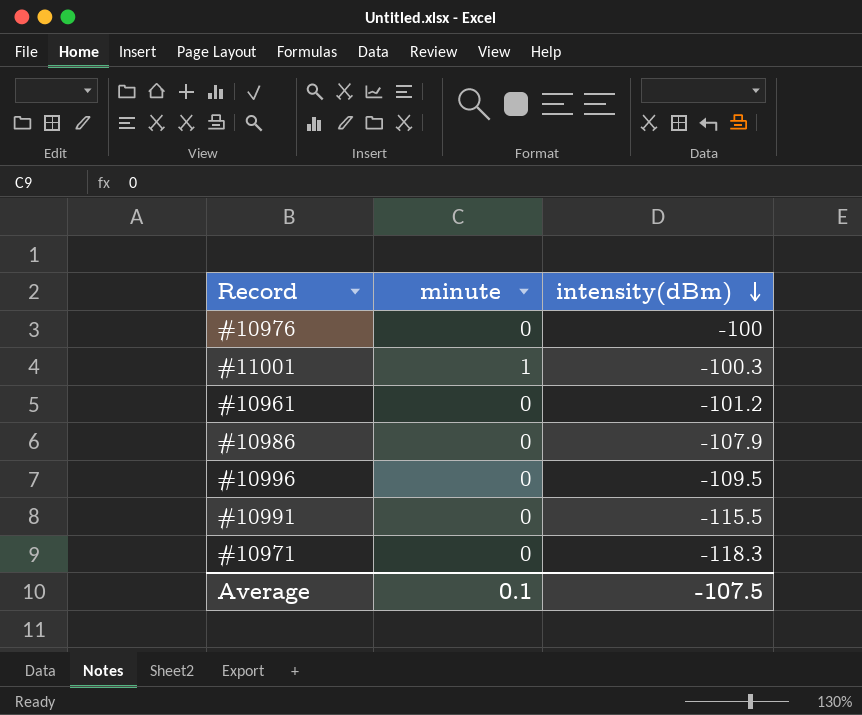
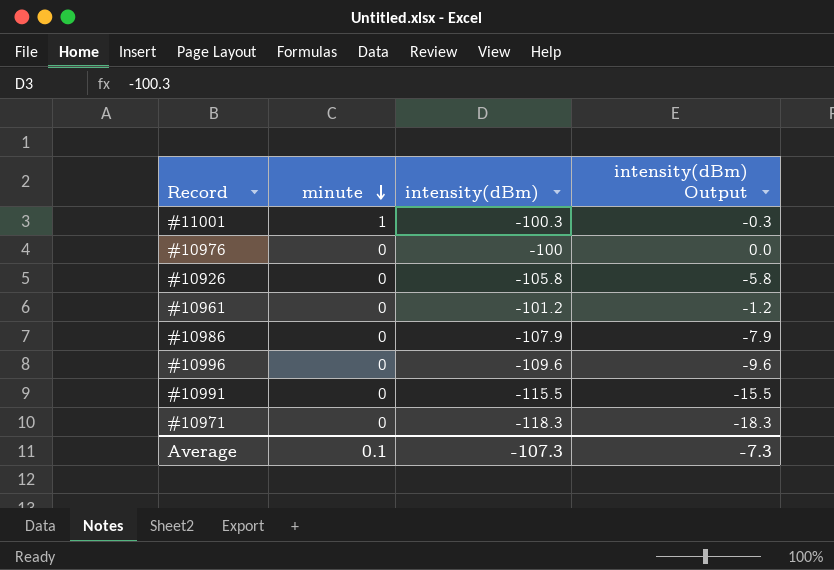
row order: intensity(dBm) descending -> minute descending
column intensity(dBm) Output | formula: none -> [intensity(dBm)] + 100
row #10926: none -> 0 | -105.8 | -5.8
#10996 | intensity(dBm): -109.5 -> -109.6
Average | intensity(dBm): -107.5 -> -107.3

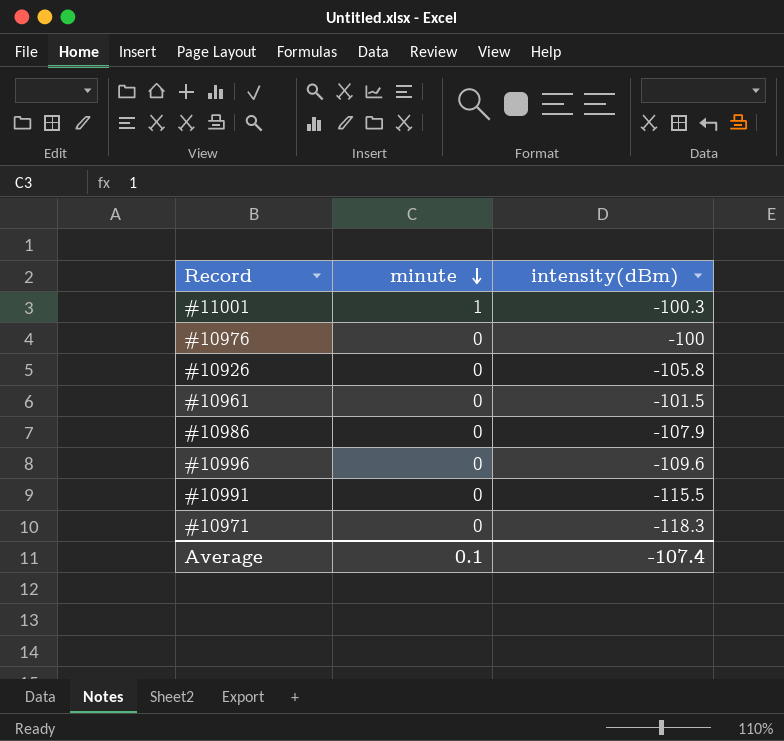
column intensity(dBm) Output | formula: [intensity(dBm)] + 100 -> none
#10961 | intensity(dBm): -101.2 -> -101.5
Average | intensity(dBm): -107.3 -> -107.4

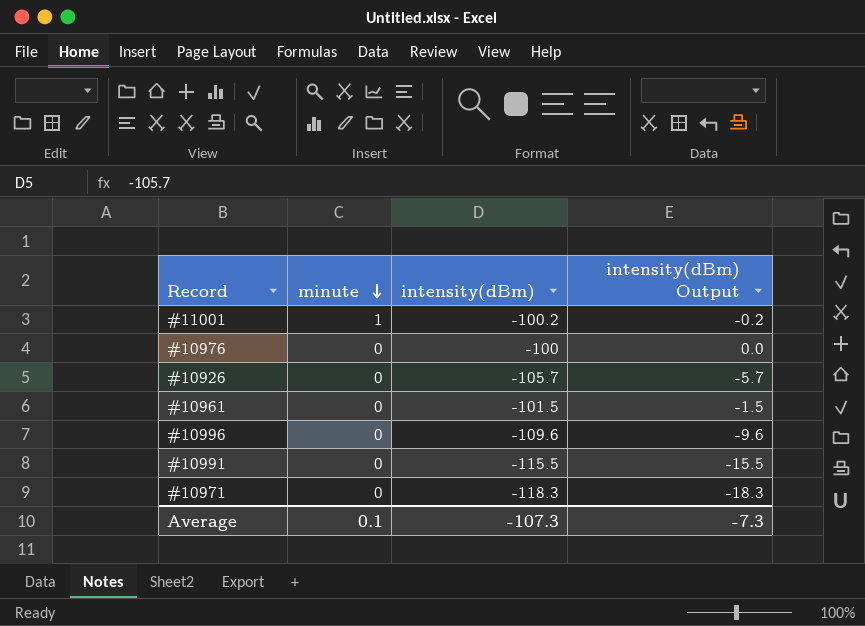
column intensity(dBm) Output | formula: none -> [intensity(dBm)] + 100
row #10986: 0 | -107.9 -> none
#11001 | intensity(dBm): -100.3 -> -100.2
#10926 | intensity(dBm): -105.8 -> -105.7
Average | intensity(dBm): -107.4 -> -107.3

